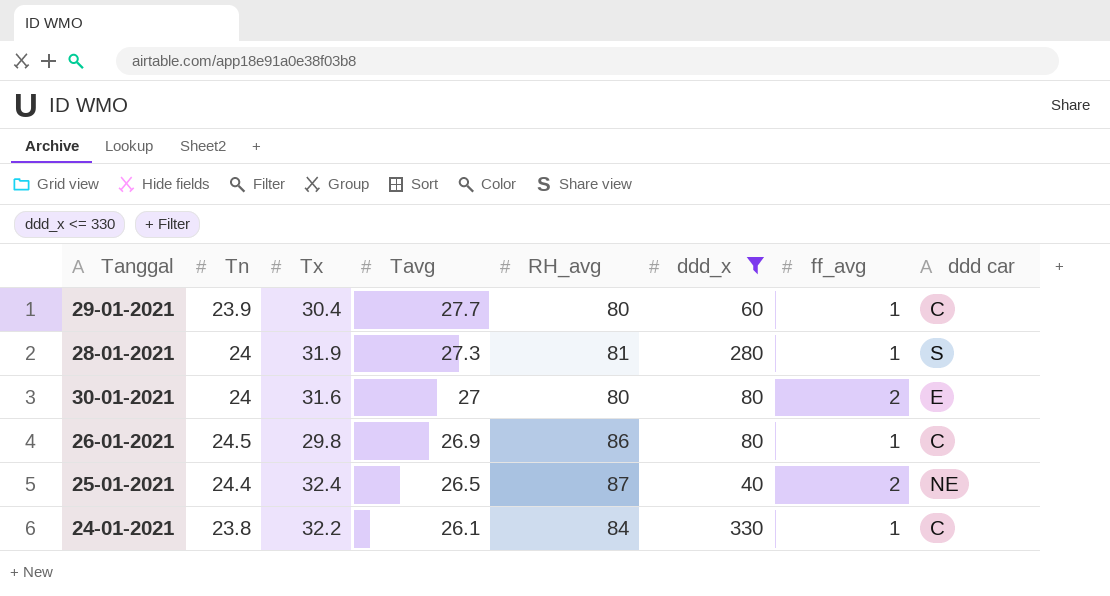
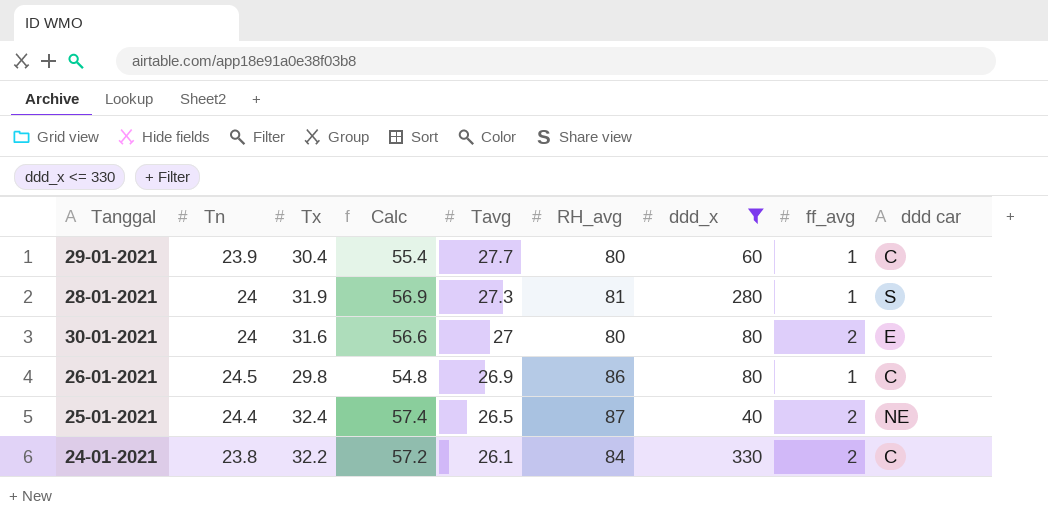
column Calc | formula: none -> [Tx] + 25
24-01-2021 | ff_avg: 1 -> 2

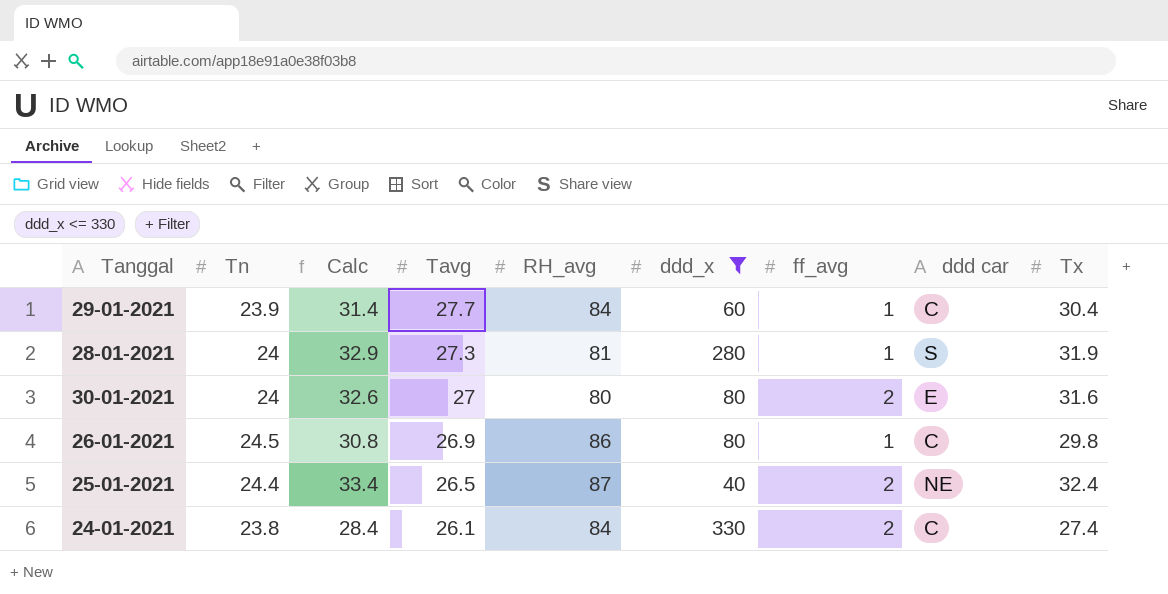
column Calc | formula: [Tx] + 25 -> [Tx] + 1
column Tx | position: 3 -> 9
29-01-2021 | RH_avg: 80 -> 84
24-01-2021 | Tx: 32.2 -> 27.4

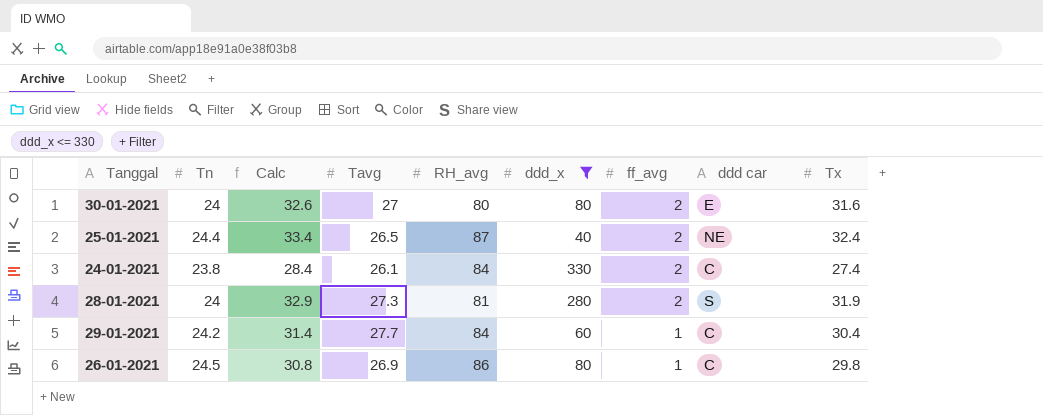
row order: Tavg descending -> ff_avg descending
28-01-2021 | ff_avg: 1 -> 2
29-01-2021 | Tn: 23.9 -> 24.2

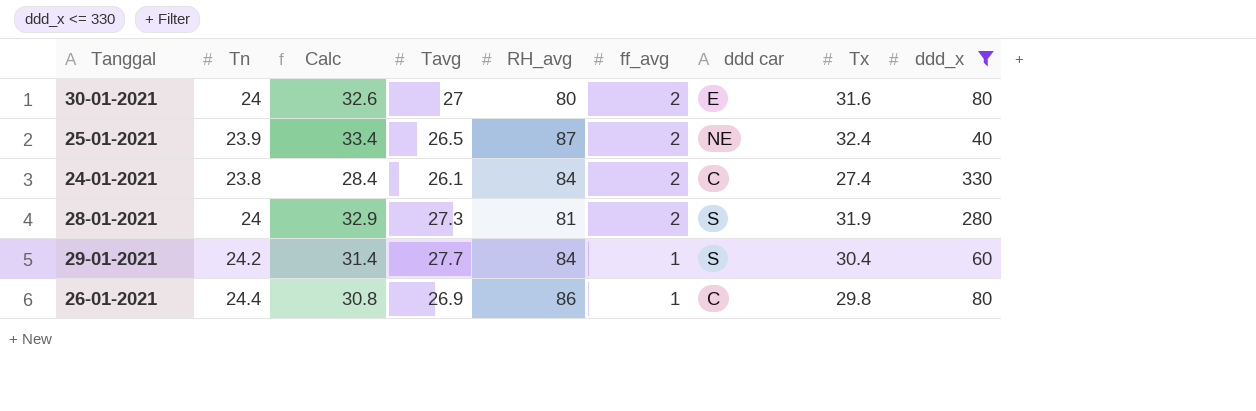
column ddd_x | position: 6 -> 9
25-01-2021 | Tn: 24.4 -> 23.9
29-01-2021 | ddd car: C -> S
26-01-2021 | Tn: 24.5 -> 24.4

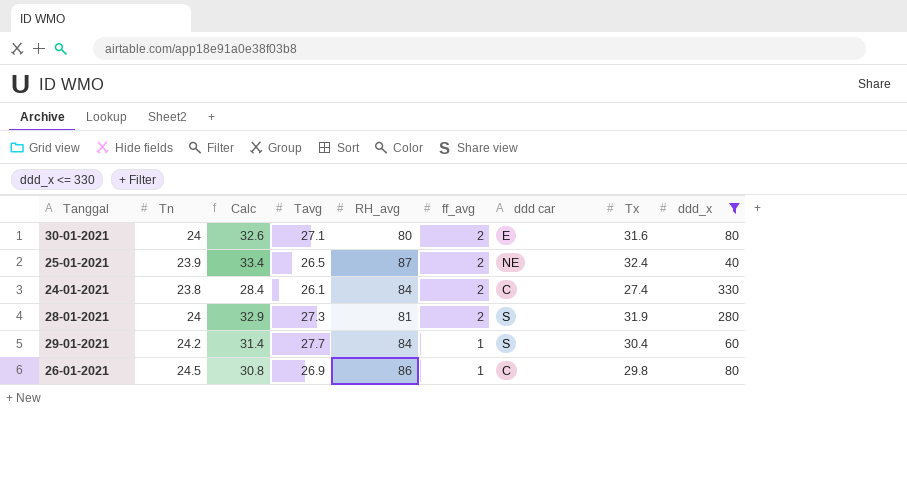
30-01-2021 | Tavg: 27 -> 27.1
26-01-2021 | Tn: 24.4 -> 24.5

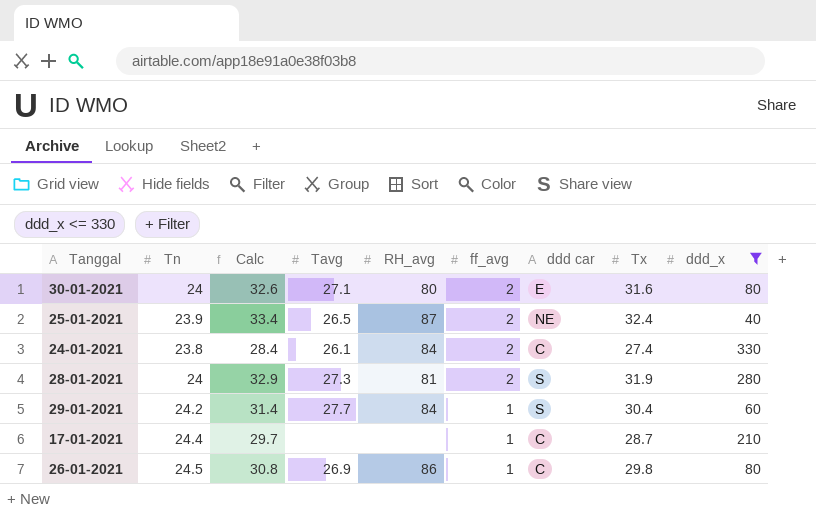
row 17-01-2021: none -> 24.4 | 29.7 | none | none | 1 | C | 28.7 | 210

